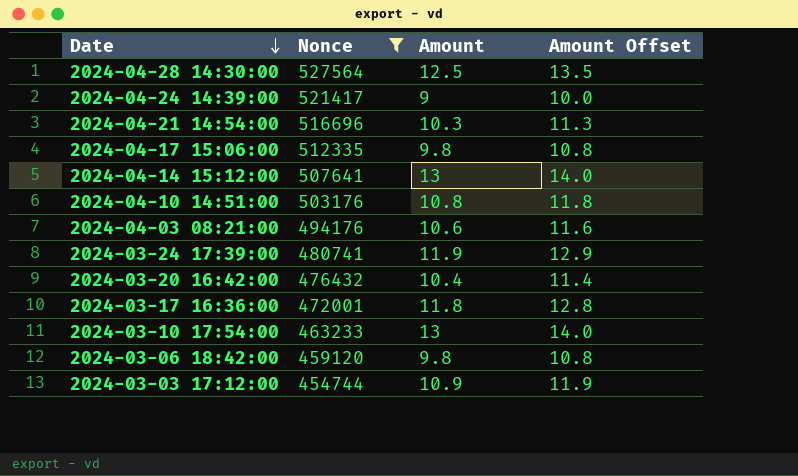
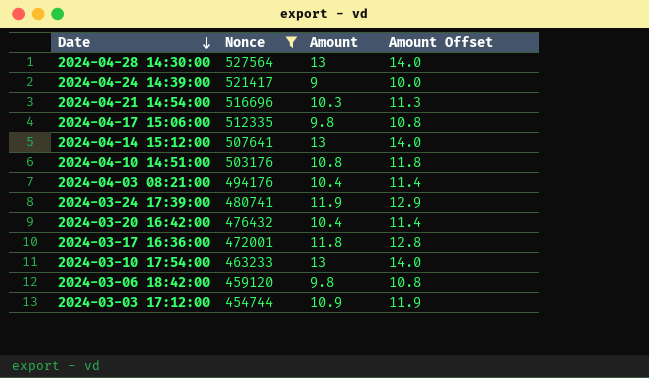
2024-04-28 14:30:00 | Amount: 12.5 -> 13
2024-04-28 14:30:00 | Amount Offset: 13.5 -> 14.0
2024-04-03 08:21:00 | Amount: 10.6 -> 10.4
2024-04-03 08:21:00 | Amount Offset: 11.6 -> 11.4

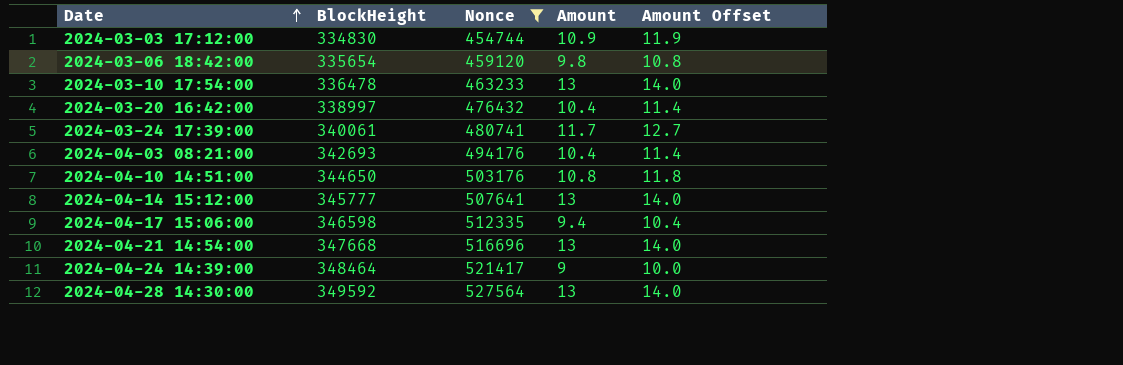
row order: Date descending -> Date ascending
column BlockHeight | position: none -> 2
row 2024-03-17 16:36:00: 472001 | 11.8 | 12.8 -> none
2024-03-24 17:39:00 | Amount: 11.9 -> 11.7
2024-03-24 17:39:00 | Amount Offset: 12.9 -> 12.7
2024-04-17 15:06:00 | Amount: 9.8 -> 9.4
2024-04-17 15:06:00 | Amount Offset: 10.8 -> 10.4
2024-04-21 14:54:00 | Amount: 10.3 -> 13
2024-04-21 14:54:00 | Amount Offset: 11.3 -> 14.0

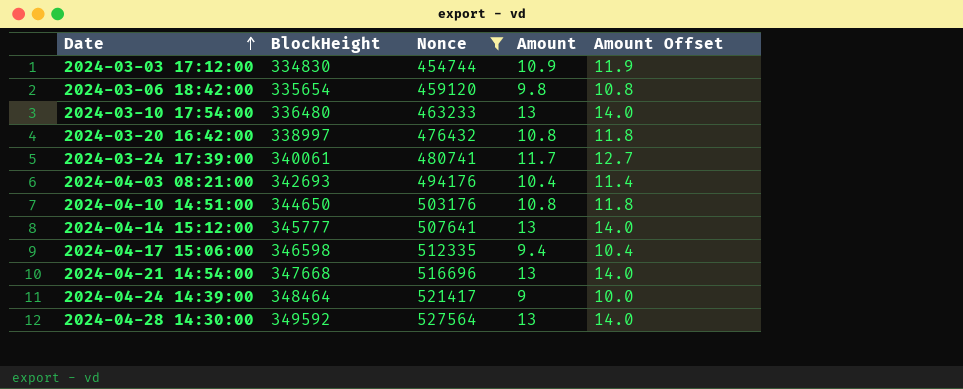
2024-03-10 17:54:00 | BlockHeight: 336478 -> 336480
2024-03-20 16:42:00 | Amount: 10.4 -> 10.8
2024-03-20 16:42:00 | Amount Offset: 11.4 -> 11.8

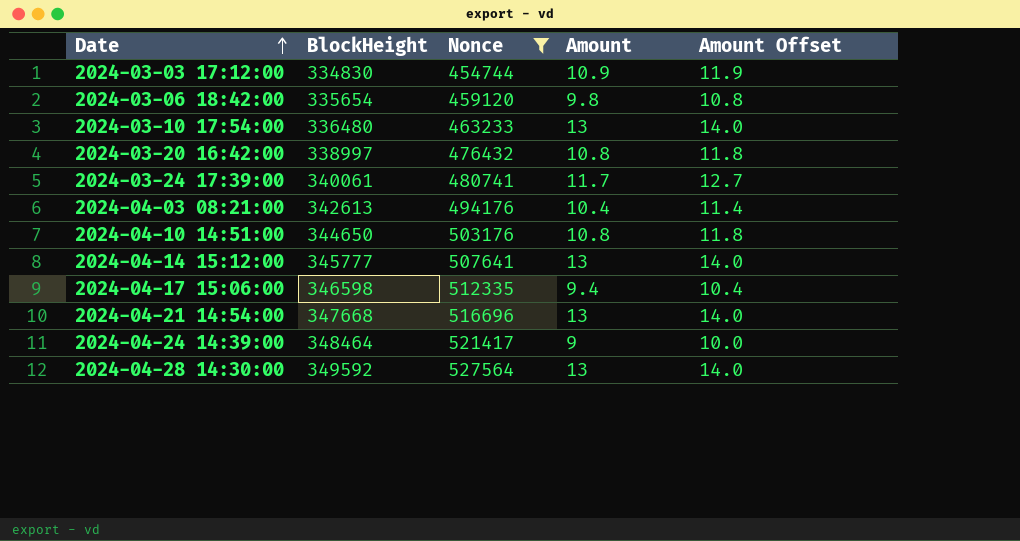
2024-04-03 08:21:00 | BlockHeight: 342693 -> 342613

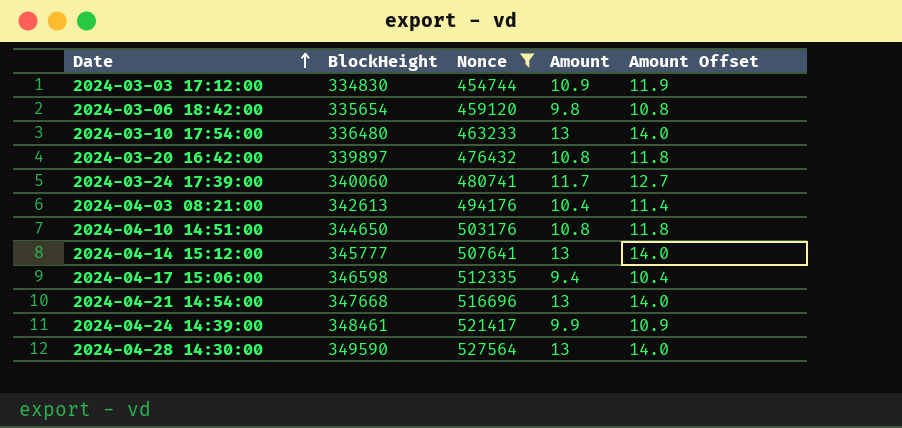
2024-03-20 16:42:00 | BlockHeight: 338997 -> 339897
2024-03-24 17:39:00 | BlockHeight: 340061 -> 340060
2024-04-24 14:39:00 | BlockHeight: 348464 -> 348461
2024-04-24 14:39:00 | Amount: 9 -> 9.9
2024-04-24 14:39:00 | Amount Offset: 10.0 -> 10.9
2024-04-28 14:30:00 | BlockHeight: 349592 -> 349590

